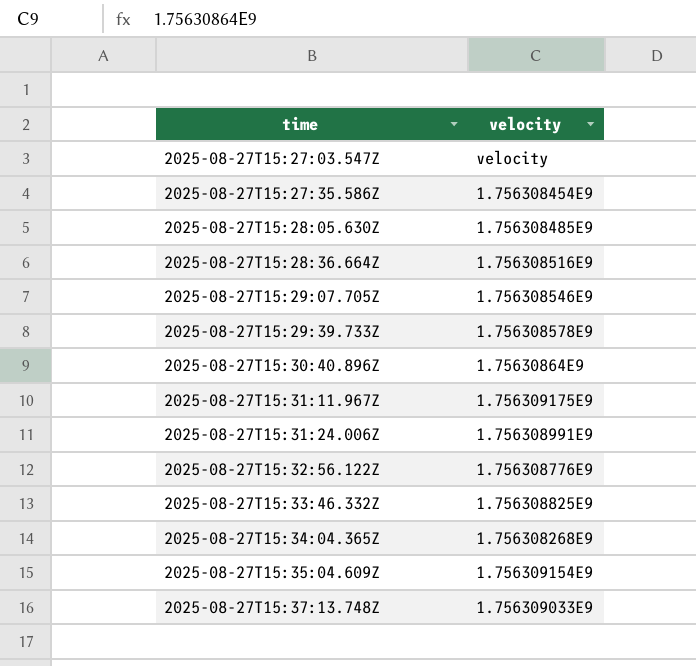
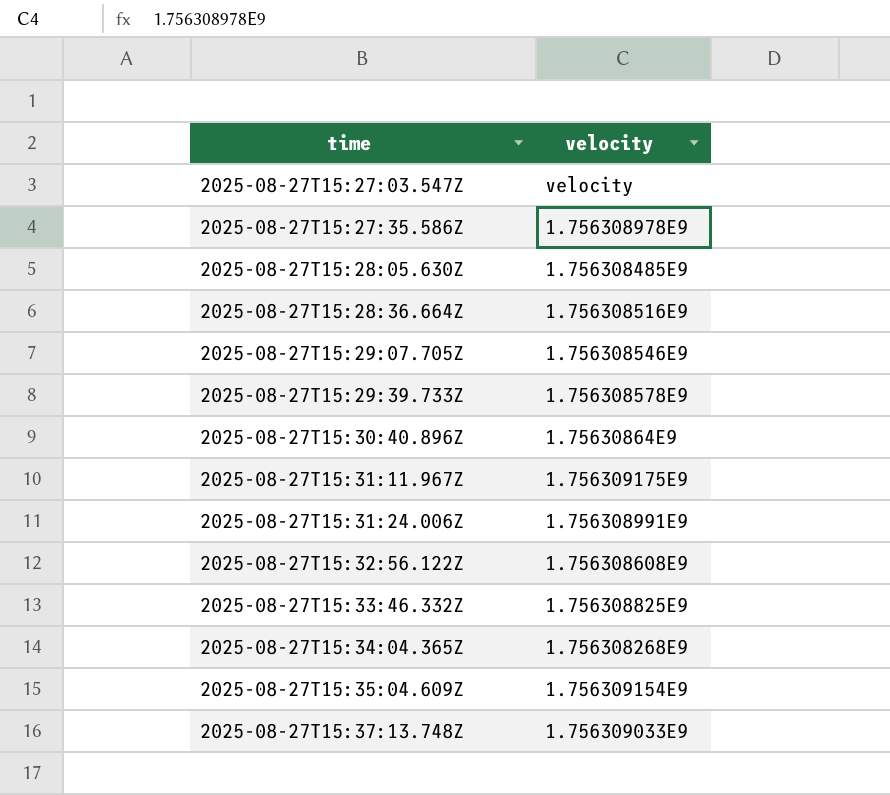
2025-08-27T15:27:35.586Z | velocity: 1.756308454E9 -> 1.756308978E9
2025-08-27T15:32:56.122Z | velocity: 1.756308776E9 -> 1.756308608E9

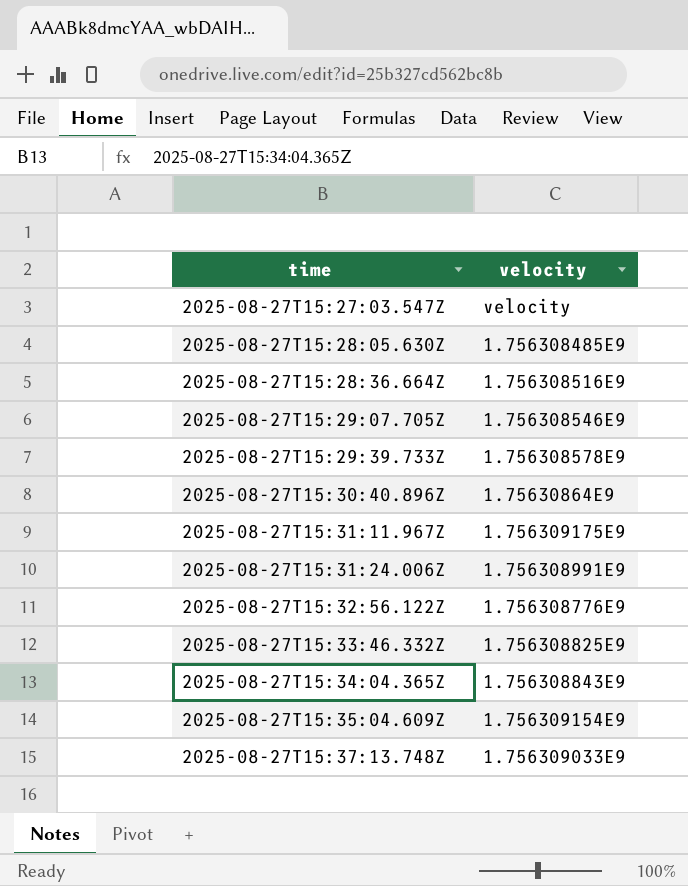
row 2025-08-27T15:27:35.586Z: 1.756308978E9 -> none
2025-08-27T15:32:56.122Z | velocity: 1.756308608E9 -> 1.756308776E9
2025-08-27T15:34:04.365Z | velocity: 1.756308268E9 -> 1.756308843E9

